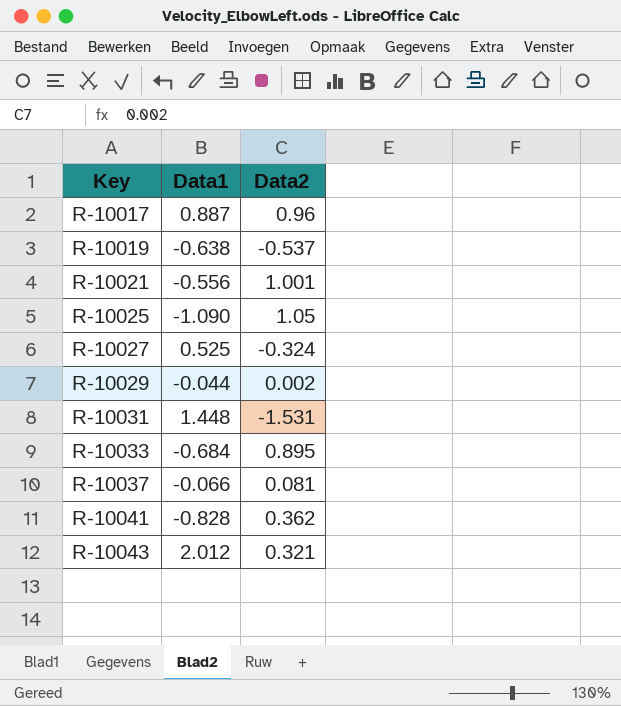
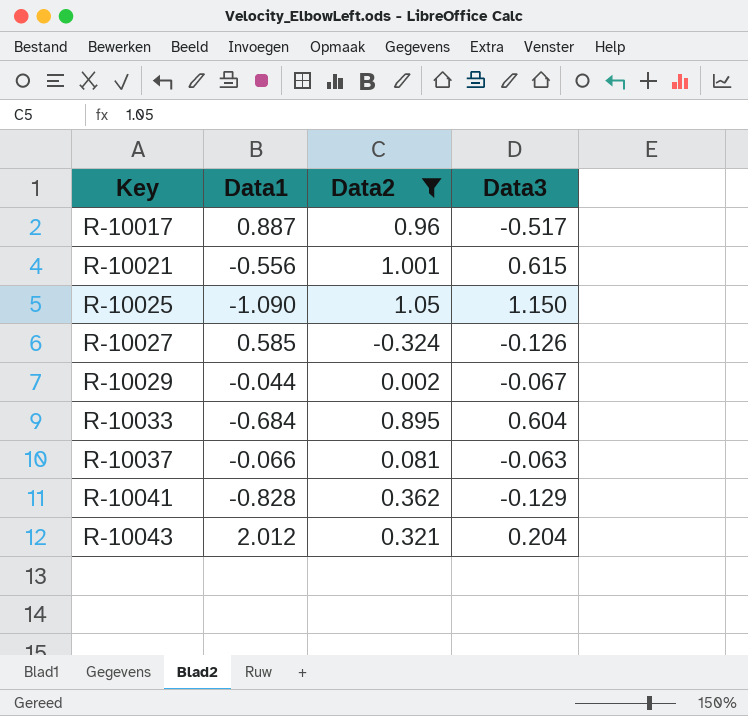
filter: none -> Data2 >= -0.324
column Data3 | position: none -> 4
R-10027 | Data1: 0.525 -> 0.585

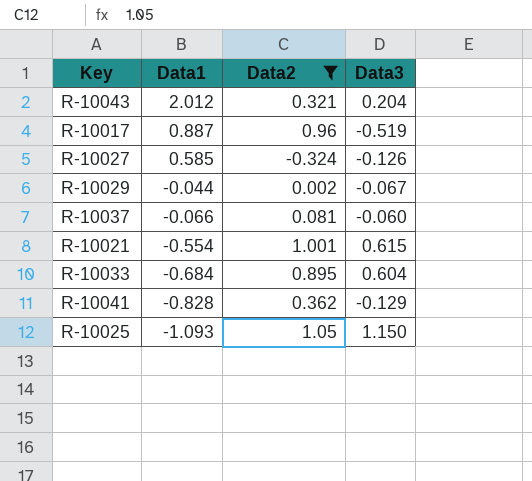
row order: Key ascending -> Data1 descending
R-10017 | Data3: -0.517 -> -0.519
R-10037 | Data3: -0.063 -> -0.060
R-10021 | Data1: -0.556 -> -0.554
R-10025 | Data1: -1.090 -> -1.093

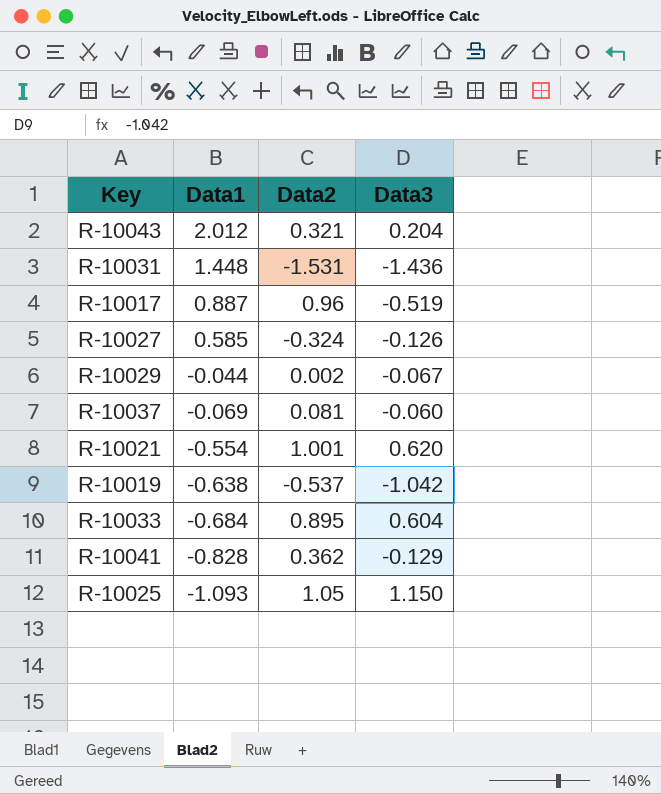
filter: Data2 >= -0.324 -> none
R-10037 | Data1: -0.066 -> -0.069
R-10021 | Data3: 0.615 -> 0.620

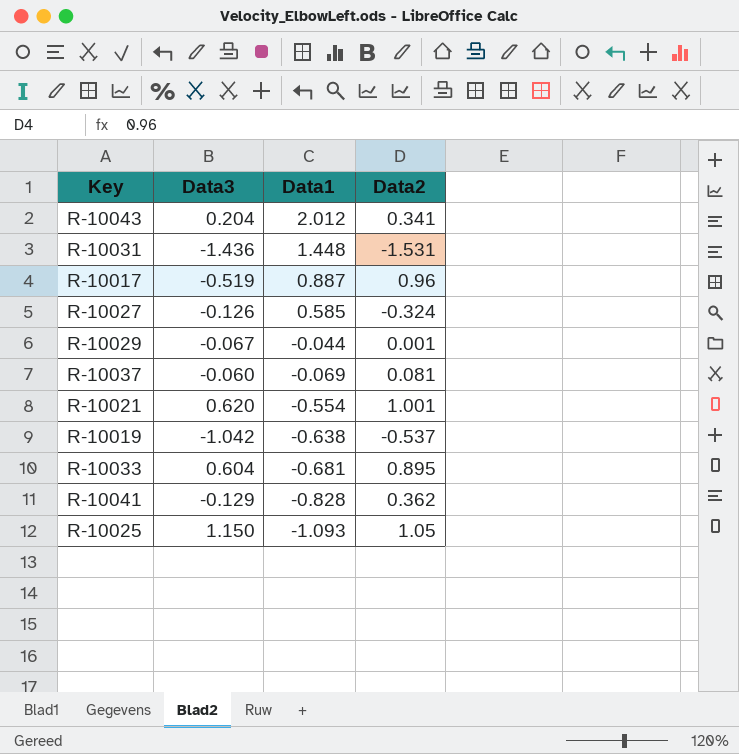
column Data3 | position: 4 -> 2
R-10043 | Data2: 0.321 -> 0.341
R-10029 | Data2: 0.002 -> 0.001
R-10033 | Data1: -0.684 -> -0.681

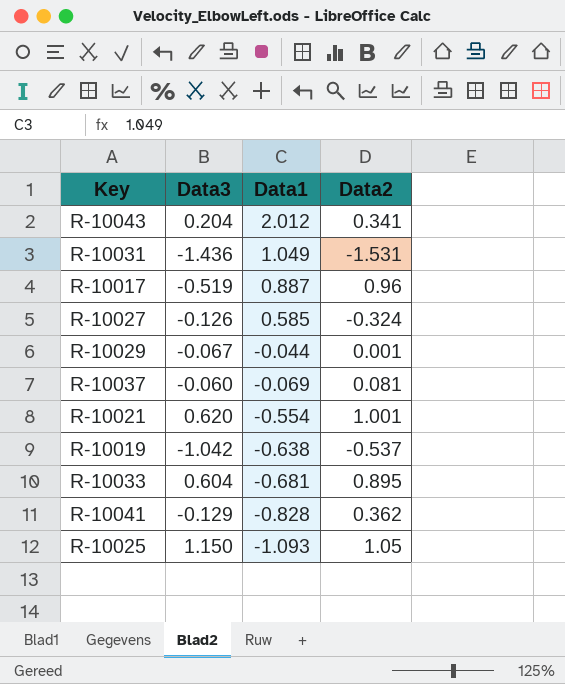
R-10031 | Data1: 1.448 -> 1.049

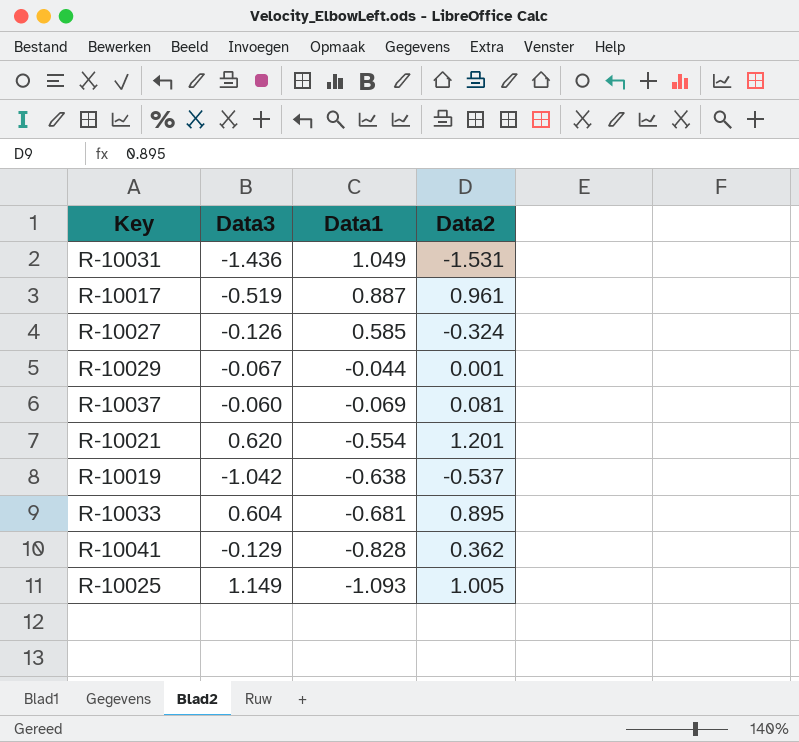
row R-10043: 0.204 | 2.012 | 0.341 -> none
R-10017 | Data2: 0.96 -> 0.961
R-10021 | Data2: 1.001 -> 1.201
R-10025 | Data3: 1.150 -> 1.149
R-10025 | Data2: 1.05 -> 1.005

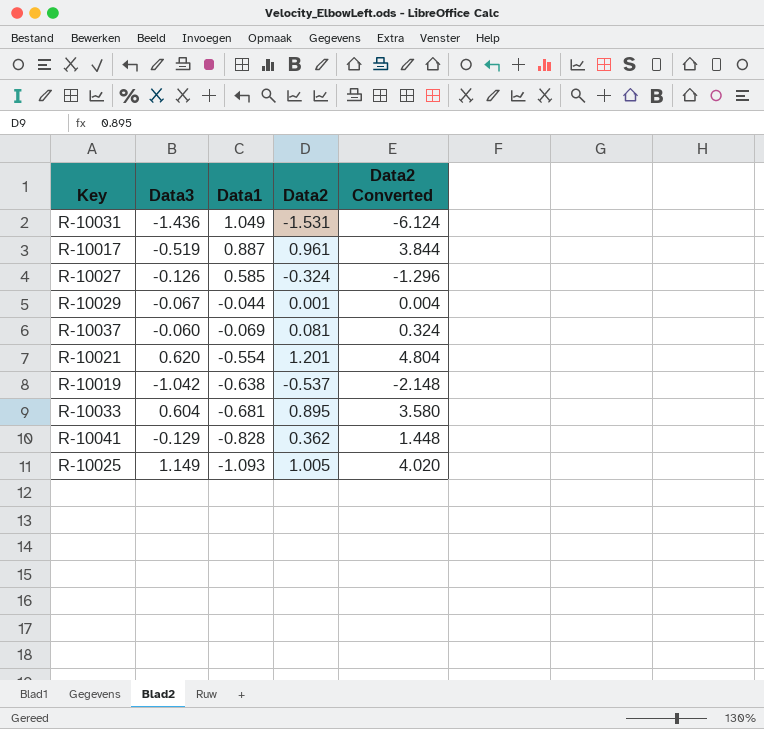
column Data2 Converted | formula: none -> [Data2] * 4

